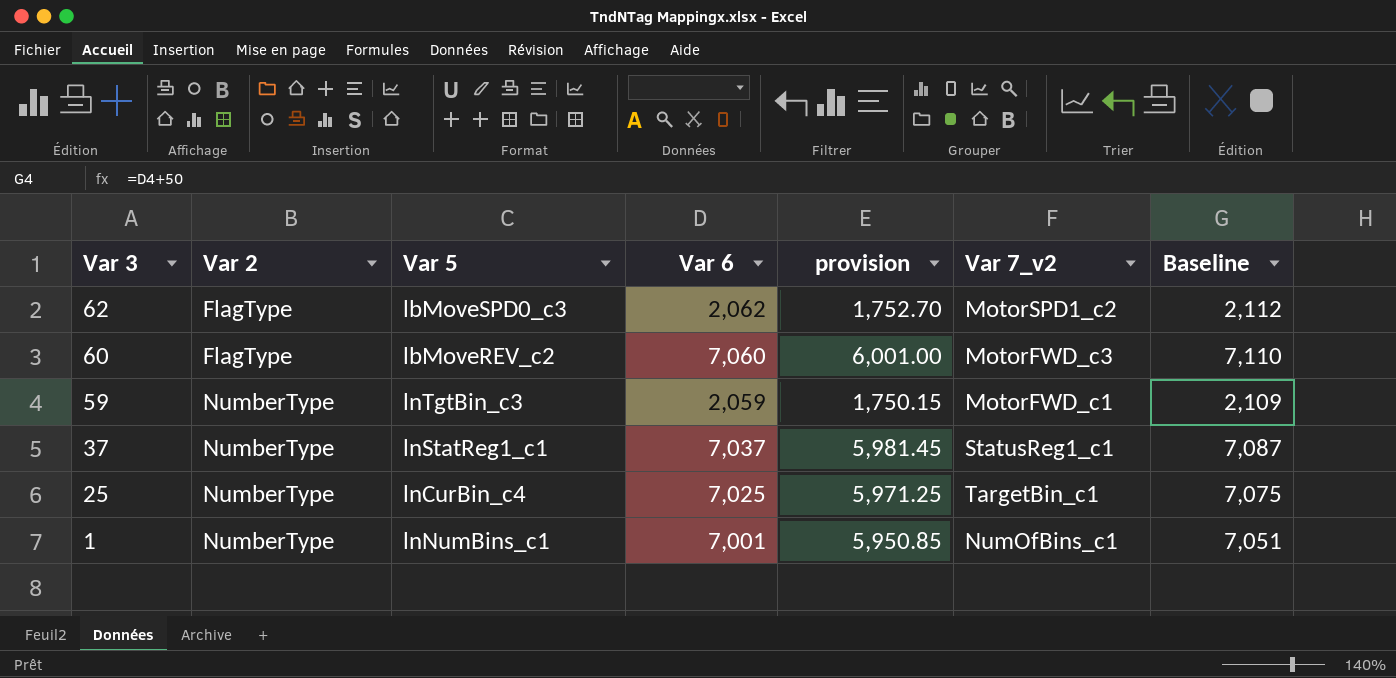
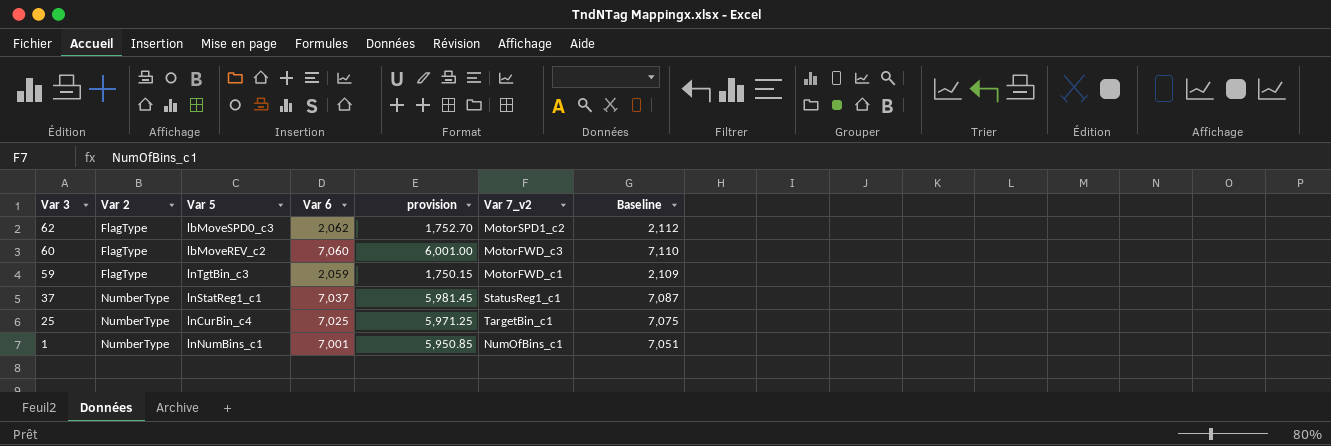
59 | Var 2: NumberType -> FlagType

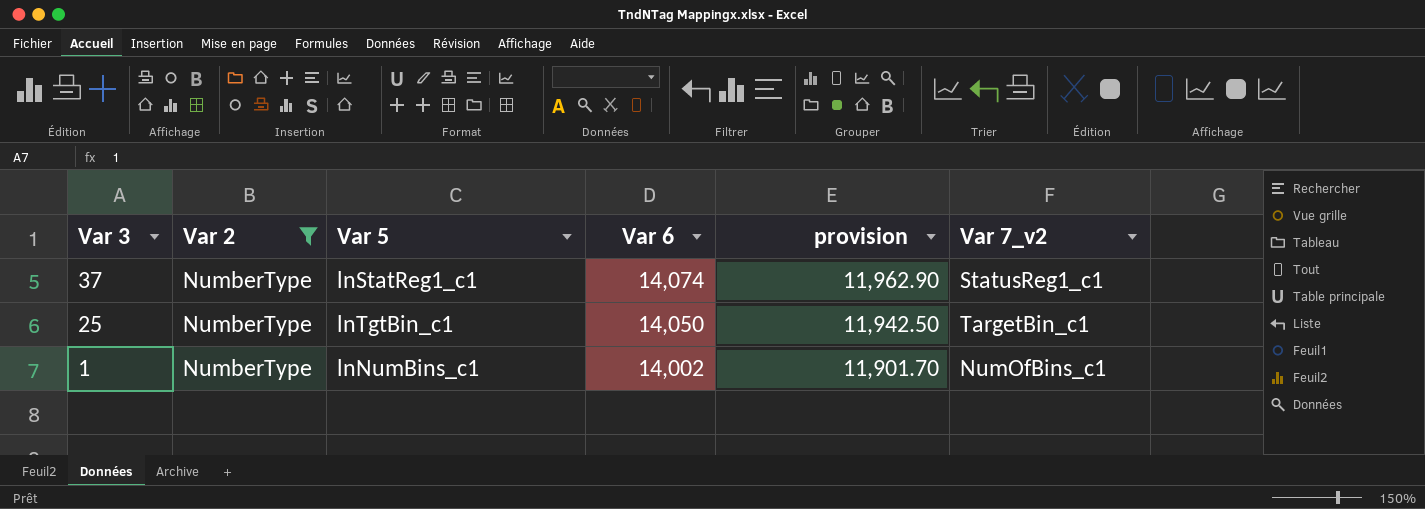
filter: none -> Var 2 = NumberType
column Baseline | formula: [Var 6] + 50 -> none
37 | Var 6: 7,037 -> 14,074
37 | provision: 5,981.45 -> 11,962.90
25 | Var 5: lnCurBin_c4 -> lnTgtBin_c1
25 | Var 6: 7,025 -> 14,050
25 | provision: 5,971.25 -> 11,942.50
1 | Var 6: 7,001 -> 14,002
1 | provision: 5,950.85 -> 11,901.70

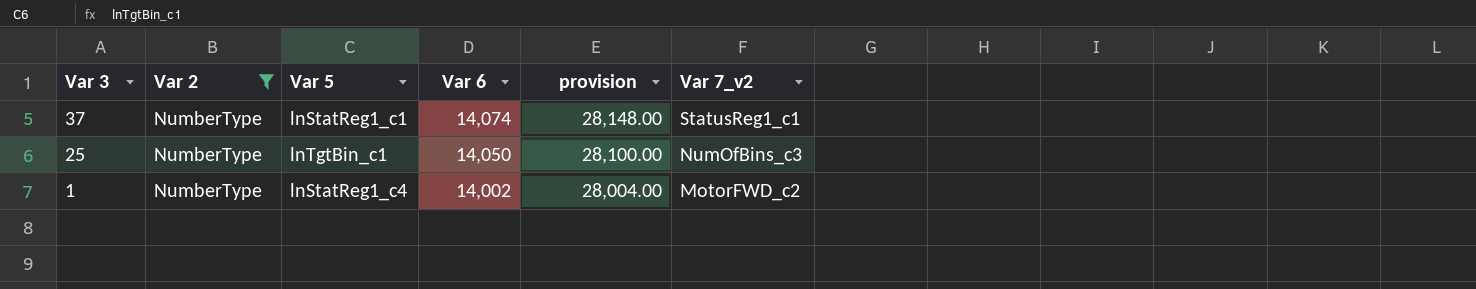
column provision | formula: [Var 6] * 0.85 -> [Var 6] * 2
25 | Var 7_v2: TargetBin_c1 -> NumOfBins_c3
1 | Var 5: lnNumBins_c1 -> lnStatReg1_c4
1 | Var 7_v2: NumOfBins_c1 -> MotorFWD_c2

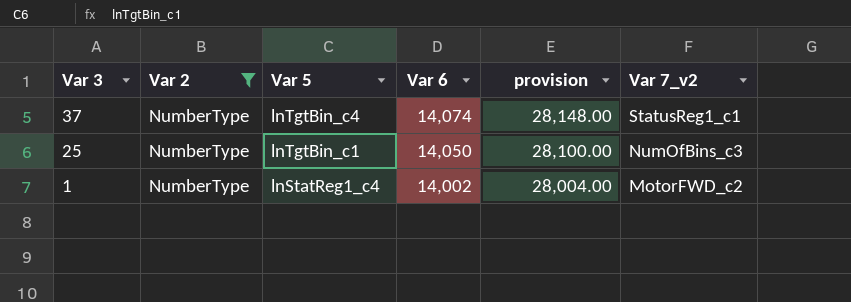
37 | Var 5: lnStatReg1_c1 -> lnTgtBin_c4

